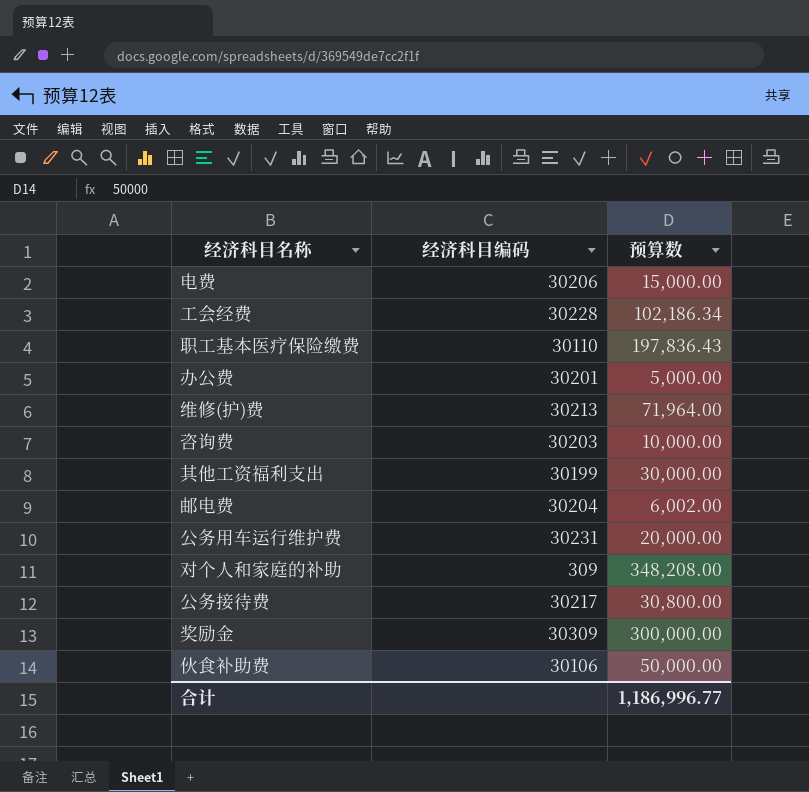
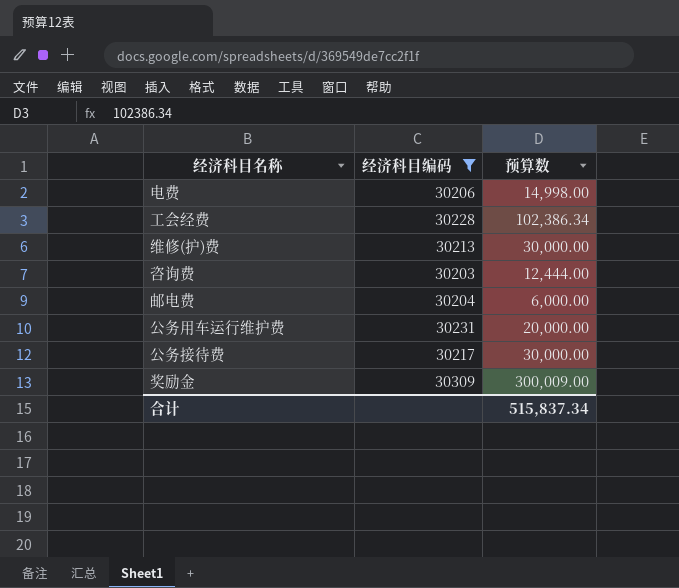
filter: none -> 经济科目编码 >= 30203
电费 | 预算数: 15,000.00 -> 14,998.00
工会经费 | 预算数: 102,186.34 -> 102,386.34
维修(护)费 | 预算数: 71,964.00 -> 30,000.00
咨询费 | 预算数: 10,000.00 -> 12,444.00
邮电费 | 预算数: 6,002.00 -> 6,000.00
公务接待费 | 预算数: 30,800.00 -> 30,000.00
奖励金 | 预算数: 300,000.00 -> 300,009.00
合计 | 预算数: 1,186,996.77 -> 515,837.34

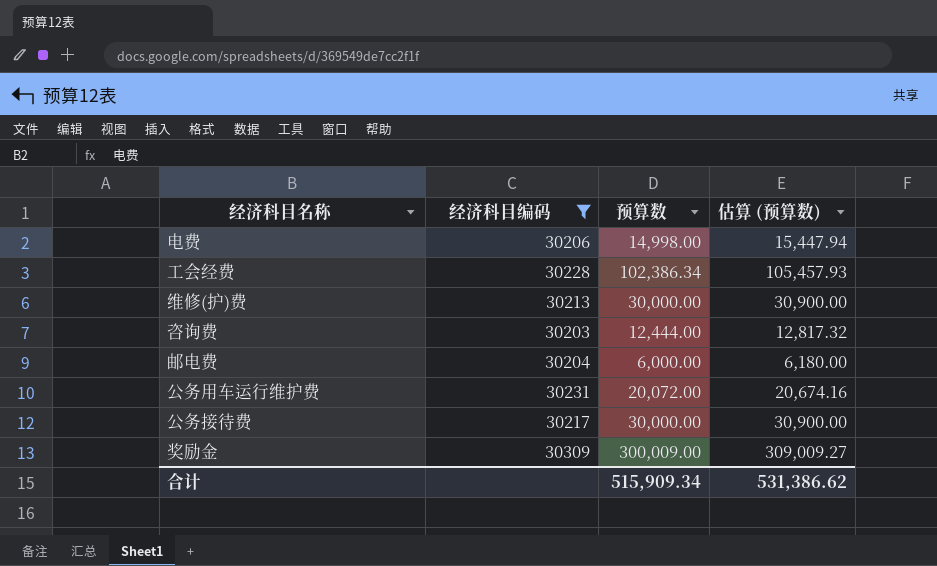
column 估算 (预算数) | formula: none -> [预算数] * 1.03
公务用车运行维护费 | 预算数: 20,000.00 -> 20,072.00
合计 | 预算数: 515,837.34 -> 515,909.34

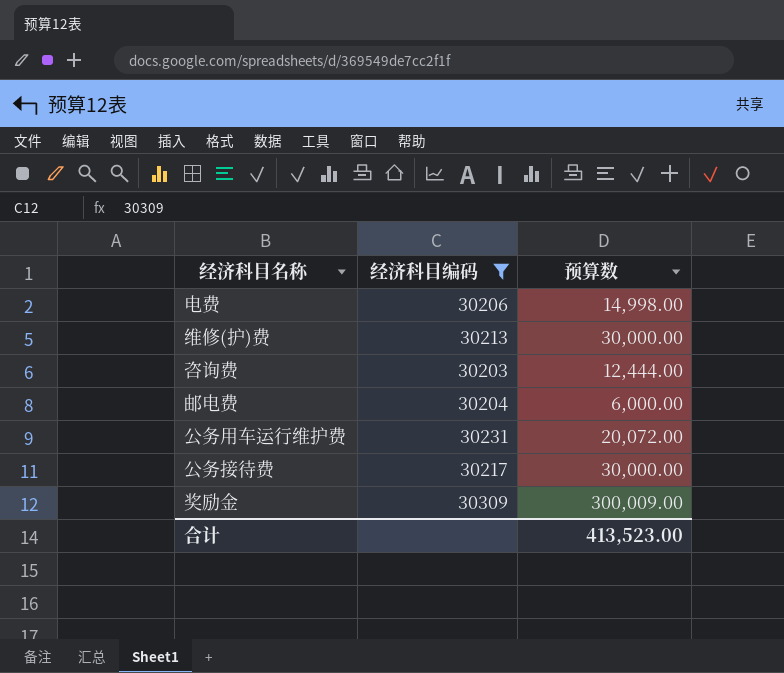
column 估算 (预算数) | formula: [预算数] * 1.03 -> none
row 工会经费: 30228 | 102,386.34 | 105,457.93 -> none
合计 | 预算数: 515,909.34 -> 413,523.00

